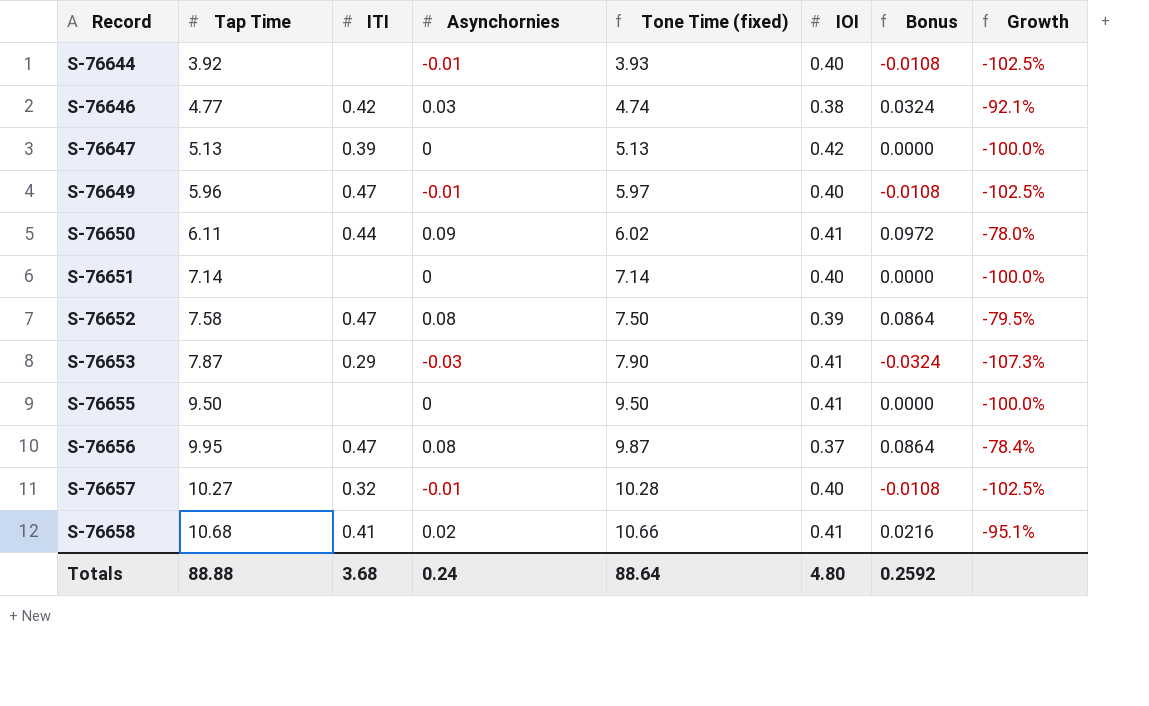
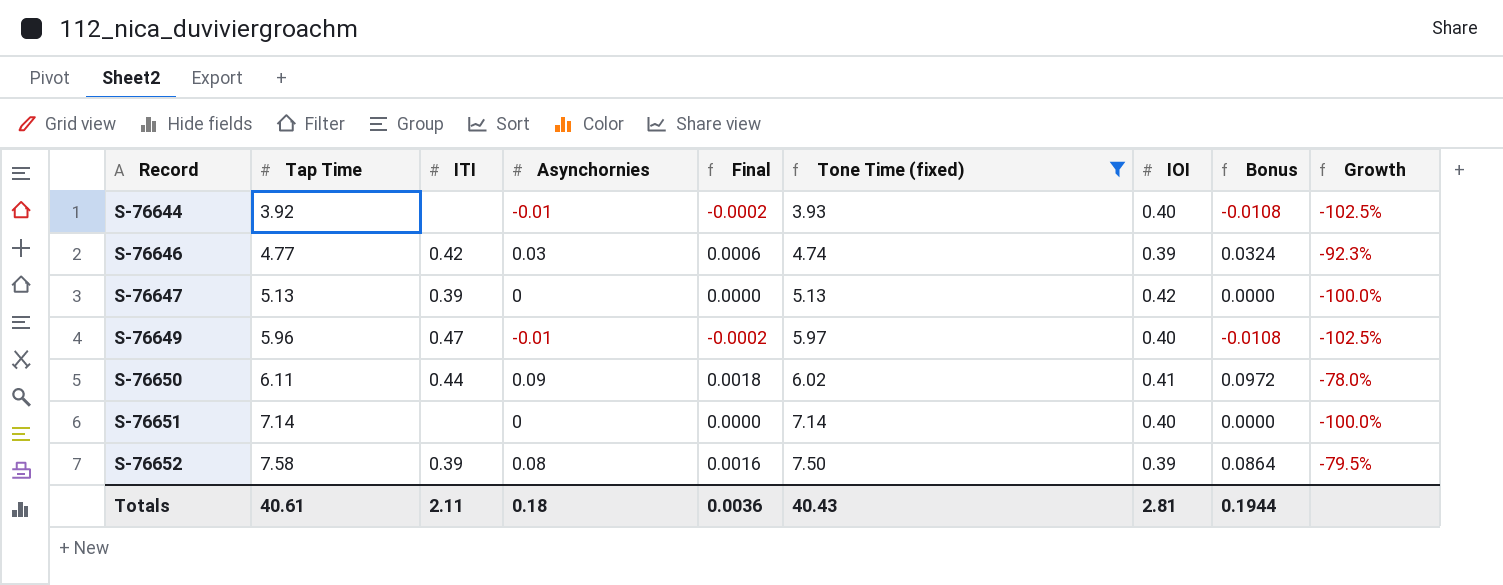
filter: none -> Tone Time (fixed) <= 7.50
column Final | formula: none -> [Asynchornies] * 0.02
S-76646 | IOI: 0.38 -> 0.39
S-76646 | Growth: -92.1% -> -92.3%
S-76652 | ITI: 0.47 -> 0.39
Totals | Tap Time: 88.88 -> 40.61
Totals | ITI: 3.68 -> 2.11
Totals | Asynchornies: 0.24 -> 0.18
Totals | Tone Time (fixed): 88.64 -> 40.43
Totals | IOI: 4.80 -> 2.81
Totals | Bonus: 0.2592 -> 0.1944

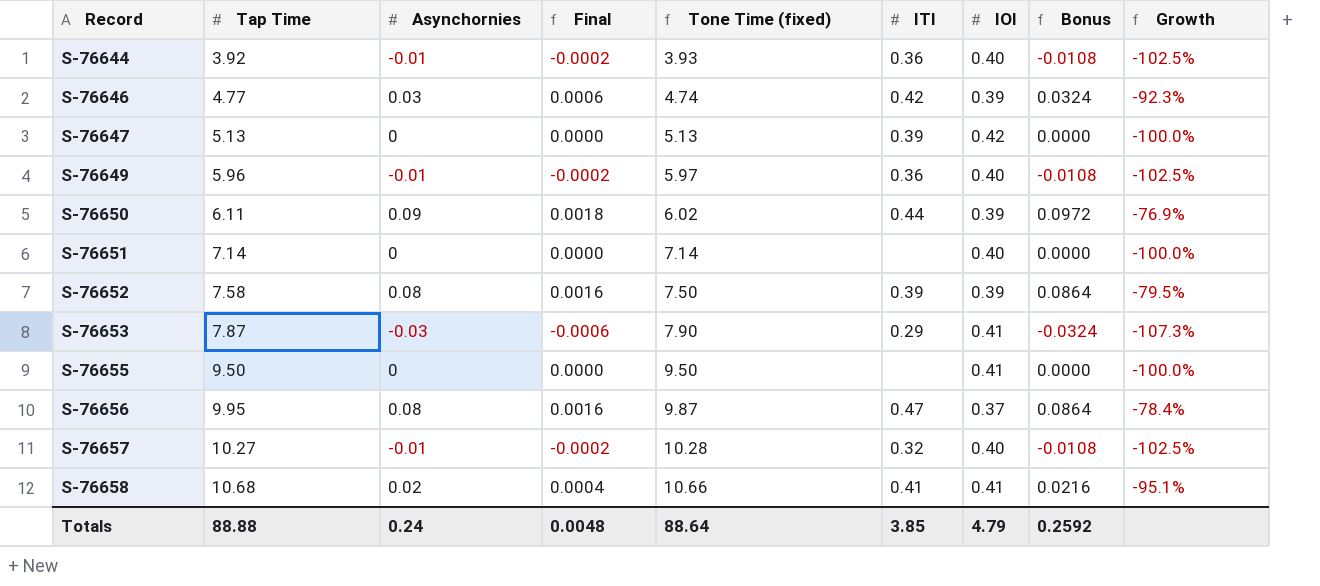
filter: Tone Time (fixed) <= 7.50 -> none
column ITI | position: 3 -> 6
S-76644 | ITI: none -> 0.36
S-76649 | ITI: 0.47 -> 0.36
S-76650 | IOI: 0.41 -> 0.39
S-76650 | Growth: -78.0% -> -76.9%
Totals | Tap Time: 40.61 -> 88.88
Totals | Asynchornies: 0.18 -> 0.24
Totals | Final: 0.0036 -> 0.0048
Totals | Tone Time (fixed): 40.43 -> 88.64
Totals | ITI: 2.11 -> 3.85
Totals | IOI: 2.81 -> 4.79
Totals | Bonus: 0.1944 -> 0.2592

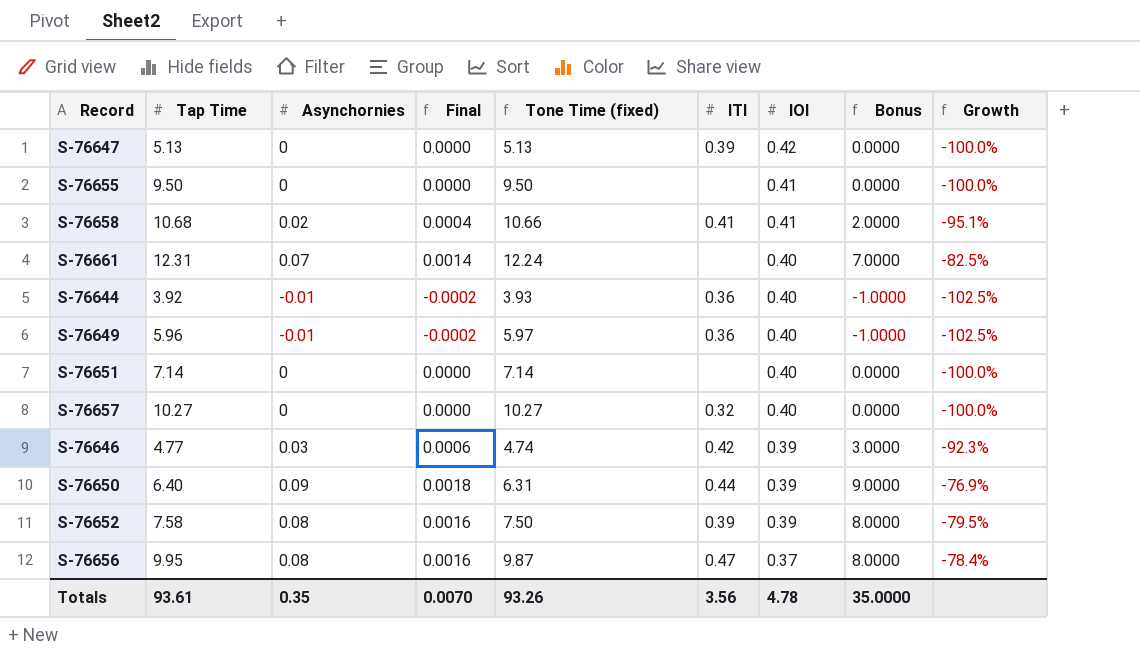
row order: Record ascending -> IOI descending
column Bonus | formula: [Asynchornies] * 1.08 -> [Asynchornies] * 100
row S-76653: 7.87 | -0.03 | -0.0006 | 7.90 | 0.29 | 0.41 | -0.0324 | -107.3% -> none
row S-76661: none -> 12.31 | 0.07 | 0.0014 | 12.24 | none | 0.40 | 7.0000 | -82.5%
S-76657 | Asynchornies: -0.01 -> 0
S-76657 | Final: -0.0002 -> 0.0000
S-76657 | Tone Time (fixed): 10.28 -> 10.27
S-76657 | Growth: -102.5% -> -100.0%
S-76650 | Tap Time: 6.11 -> 6.40
S-76650 | Tone Time (fixed): 6.02 -> 6.31
Totals | Tap Time: 88.88 -> 93.61
Totals | Asynchornies: 0.24 -> 0.35
Totals | Final: 0.0048 -> 0.0070
Totals | Tone Time (fixed): 88.64 -> 93.26
Totals | ITI: 3.85 -> 3.56
Totals | IOI: 4.79 -> 4.78
Totals | Bonus: 0.2592 -> 35.0000

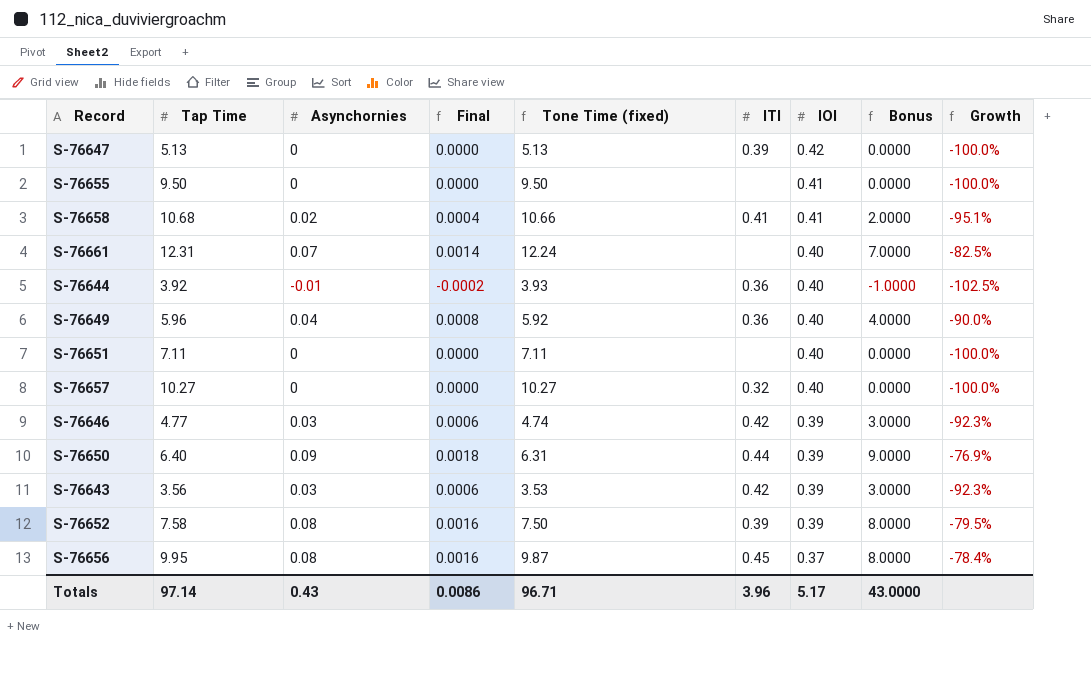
S-76649 | Asynchornies: -0.01 -> 0.04
S-76649 | Final: -0.0002 -> 0.0008
S-76649 | Tone Time (fixed): 5.97 -> 5.92
S-76649 | Bonus: -1.0000 -> 4.0000
S-76649 | Growth: -102.5% -> -90.0%
S-76651 | Tap Time: 7.14 -> 7.11
S-76651 | Tone Time (fixed): 7.14 -> 7.11
row S-76643: none -> 3.56 | 0.03 | 0.0006 | 3.53 | 0.42 | 0.39 | 3.0000 | -92.3%
S-76656 | ITI: 0.47 -> 0.45
Totals | Tap Time: 93.61 -> 97.14
Totals | Asynchornies: 0.35 -> 0.43
Totals | Final: 0.0070 -> 0.0086
Totals | Tone Time (fixed): 93.26 -> 96.71
Totals | ITI: 3.56 -> 3.96
Totals | IOI: 4.78 -> 5.17
Totals | Bonus: 35.0000 -> 43.0000

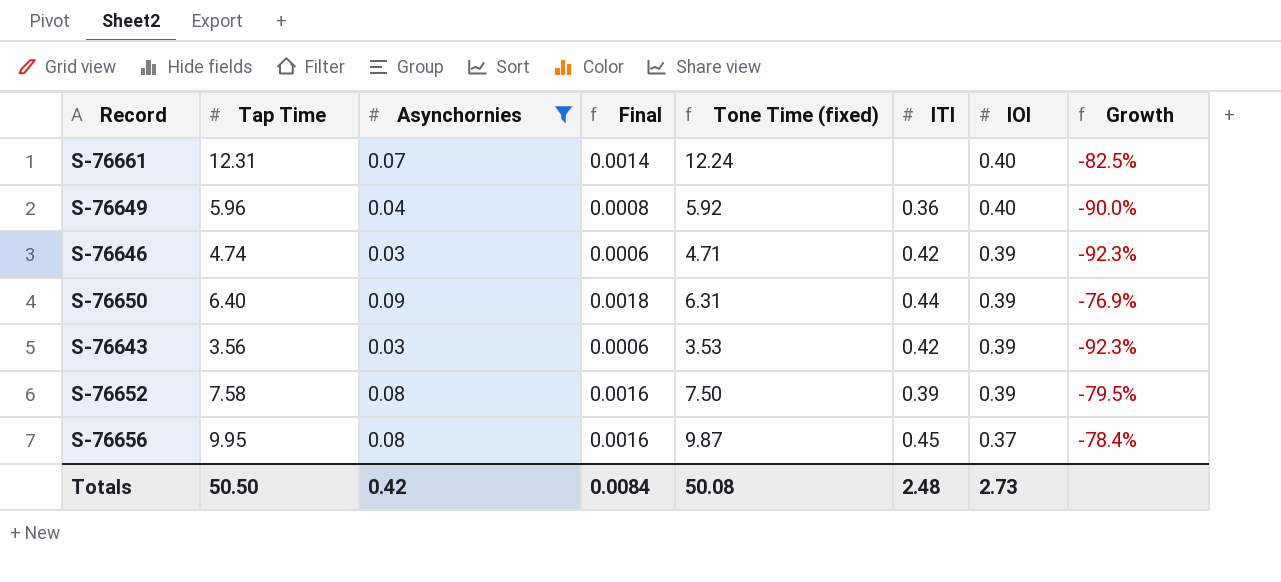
filter: none -> Asynchornies >= 0.03
column Bonus | formula: [Asynchornies] * 100 -> none
S-76646 | Tap Time: 4.77 -> 4.74
S-76646 | Tone Time (fixed): 4.74 -> 4.71
Totals | Tap Time: 97.14 -> 50.50
Totals | Asynchornies: 0.43 -> 0.42
Totals | Final: 0.0086 -> 0.0084
Totals | Tone Time (fixed): 96.71 -> 50.08
Totals | ITI: 3.96 -> 2.48
Totals | IOI: 5.17 -> 2.73

